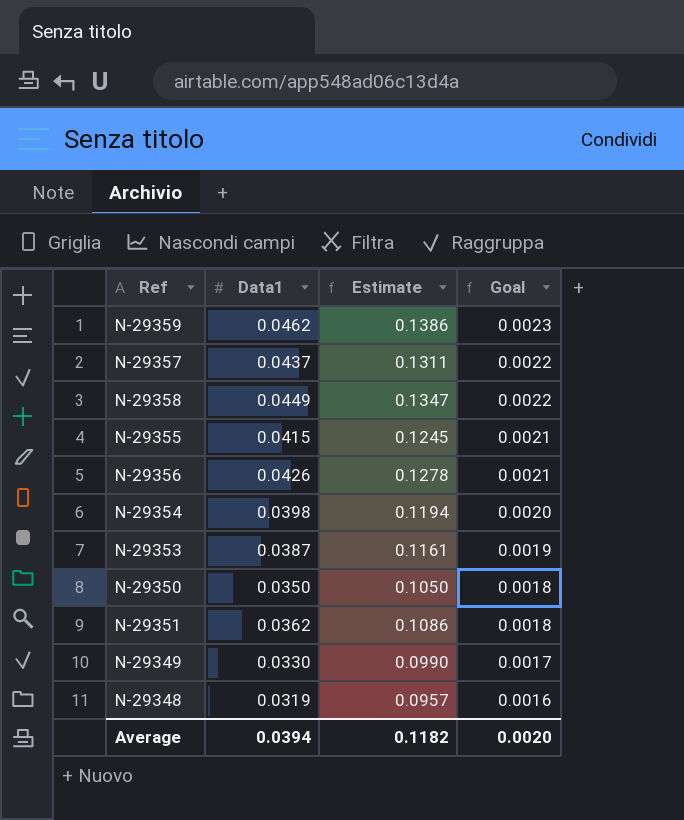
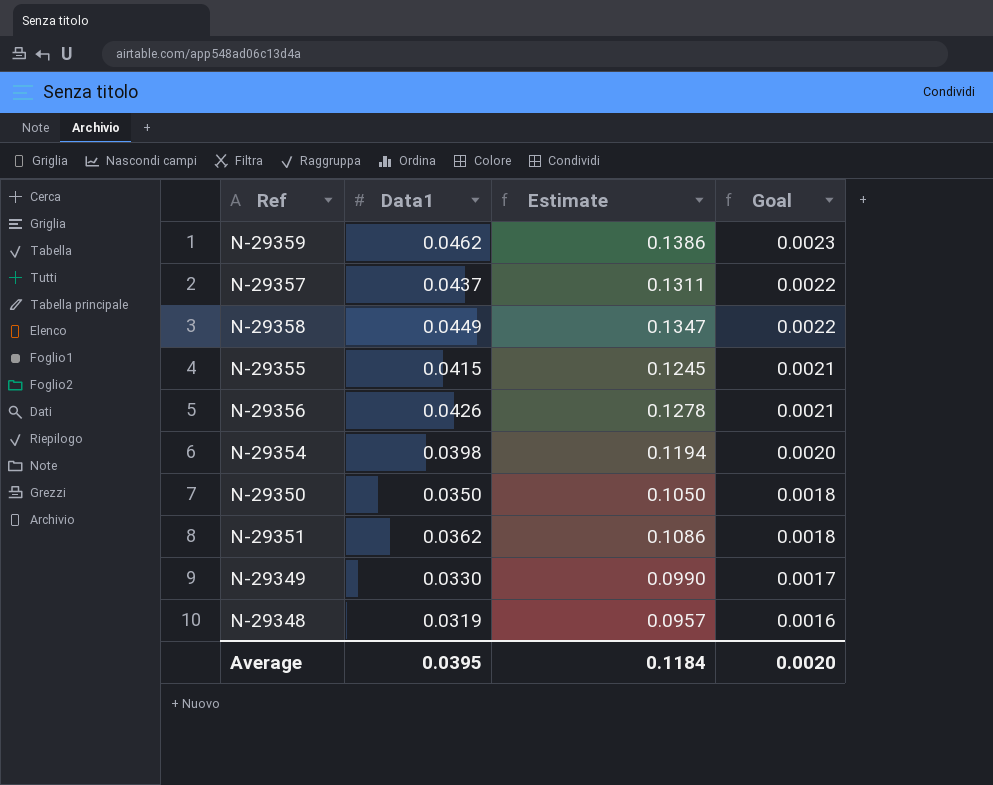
row N-29353: 0.0387 | 0.1161 | 0.0019 -> none
Average | Data1: 0.0394 -> 0.0395
Average | Estimate: 0.1182 -> 0.1184

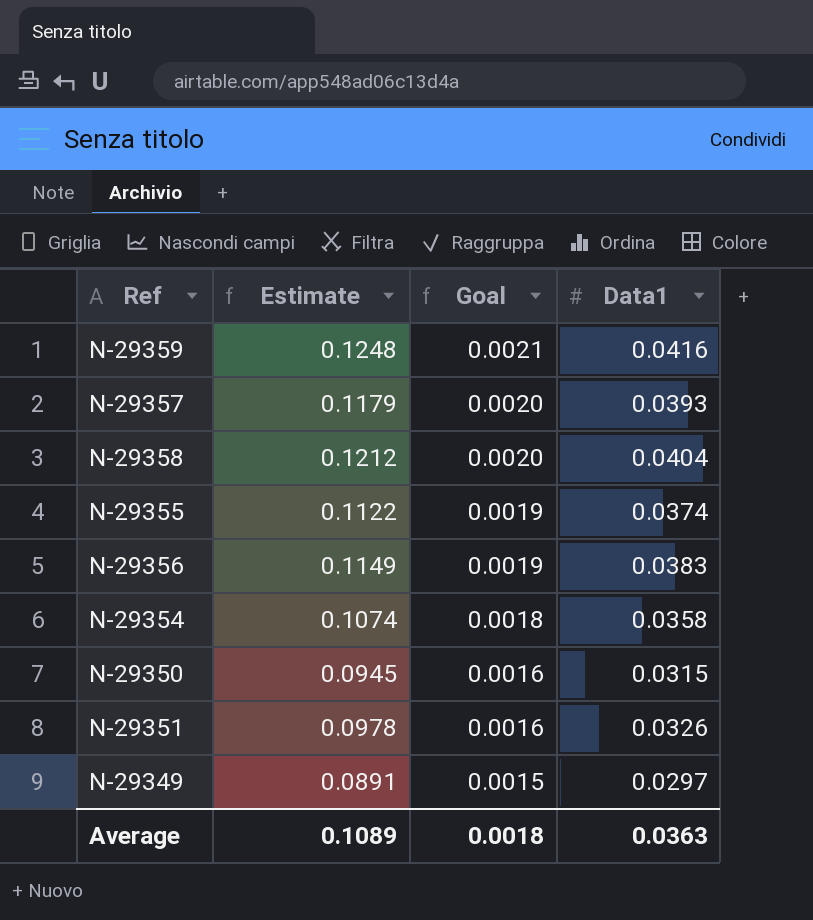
column Data1 | position: 2 -> 4
row N-29348: 0.0319 | 0.0957 | 0.0016 -> none
N-29359 | Estimate: 0.1386 -> 0.1248
N-29359 | Goal: 0.0023 -> 0.0021
N-29359 | Data1: 0.0462 -> 0.0416
N-29357 | Estimate: 0.1311 -> 0.1179
N-29357 | Goal: 0.0022 -> 0.0020
N-29357 | Data1: 0.0437 -> 0.0393
N-29358 | Estimate: 0.1347 -> 0.1212
N-29358 | Goal: 0.0022 -> 0.0020
N-29358 | Data1: 0.0449 -> 0.0404
N-29355 | Estimate: 0.1245 -> 0.1122
N-29355 | Goal: 0.0021 -> 0.0019
N-29355 | Data1: 0.0415 -> 0.0374
N-29356 | Estimate: 0.1278 -> 0.1149
N-29356 | Goal: 0.0021 -> 0.0019
N-29356 | Data1: 0.0426 -> 0.0383
N-29354 | Estimate: 0.1194 -> 0.1074
N-29354 | Goal: 0.0020 -> 0.0018
N-29354 | Data1: 0.0398 -> 0.0358
N-29350 | Estimate: 0.1050 -> 0.0945
N-29350 | Goal: 0.0018 -> 0.0016
N-29350 | Data1: 0.0350 -> 0.0315
N-29351 | Estimate: 0.1086 -> 0.0978
N-29351 | Goal: 0.0018 -> 0.0016
N-29351 | Data1: 0.0362 -> 0.0326
N-29349 | Estimate: 0.0990 -> 0.0891
N-29349 | Goal: 0.0017 -> 0.0015
N-29349 | Data1: 0.0330 -> 0.0297
Average | Estimate: 0.1184 -> 0.1089
Average | Goal: 0.0020 -> 0.0018
Average | Data1: 0.0395 -> 0.0363

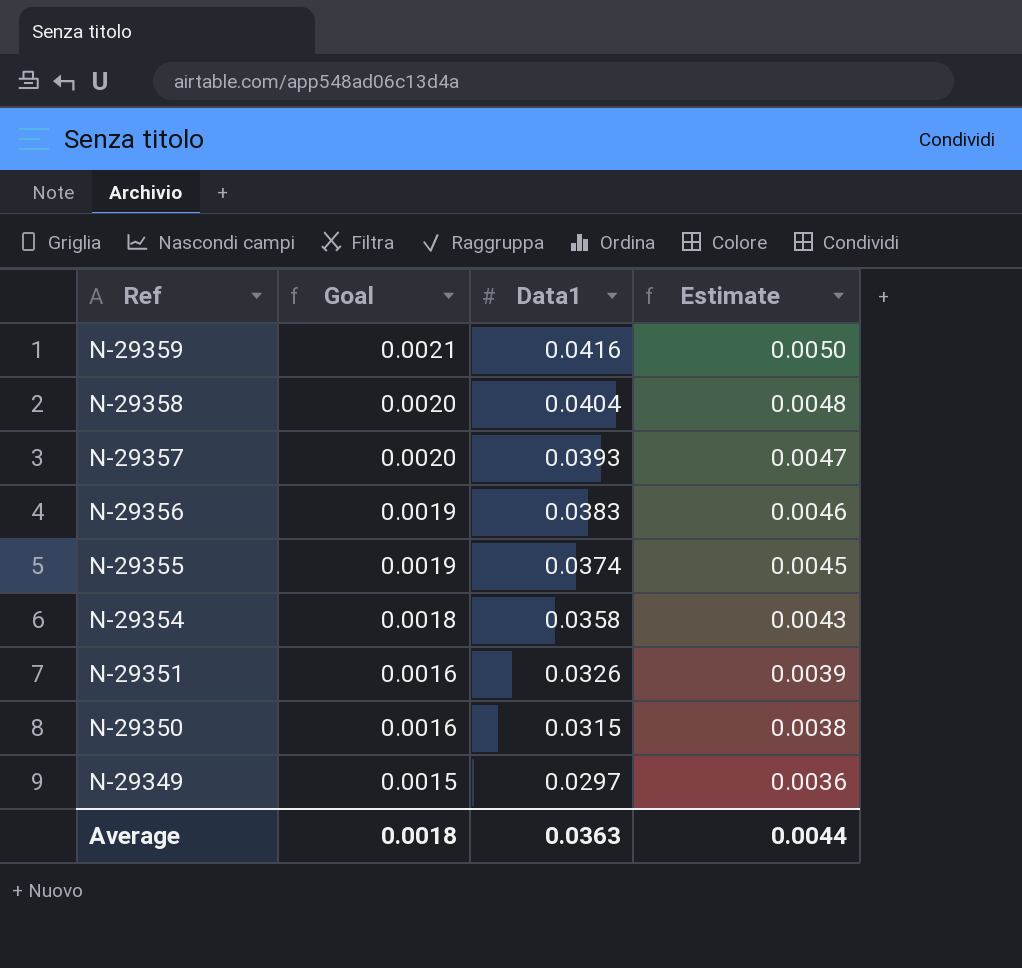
row order: Goal descending -> Ref descending
column Estimate | formula: [Data1] * 3 -> [Data1] * 0.12
column Estimate | position: 2 -> 4
Average | Estimate: 0.1089 -> 0.0044

